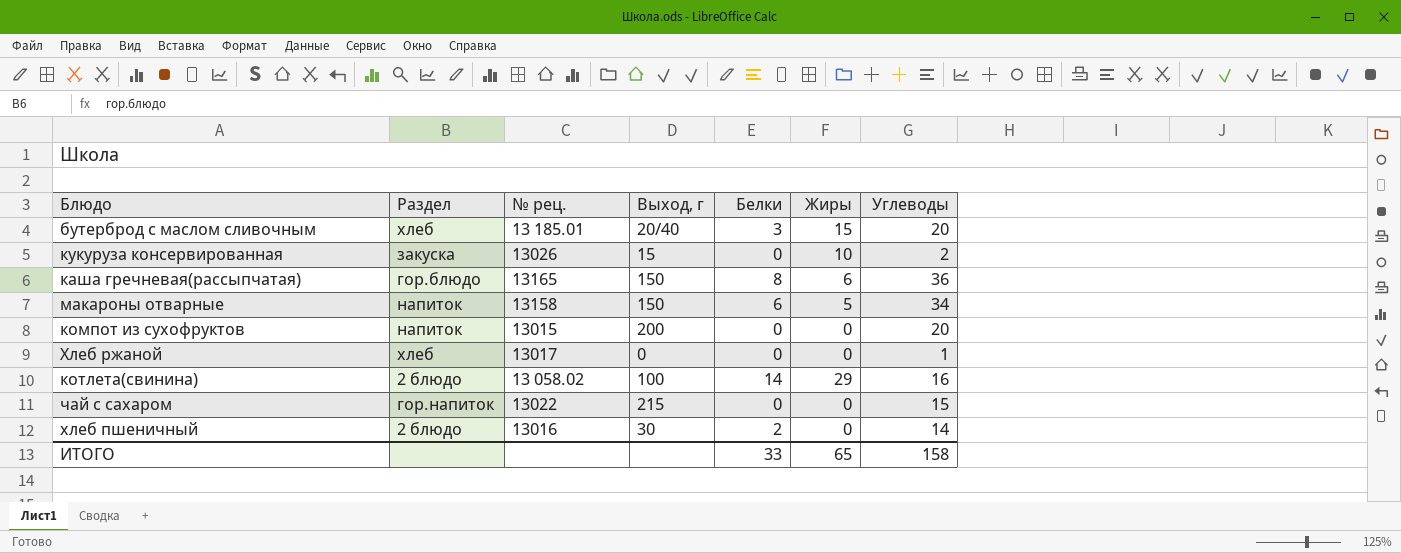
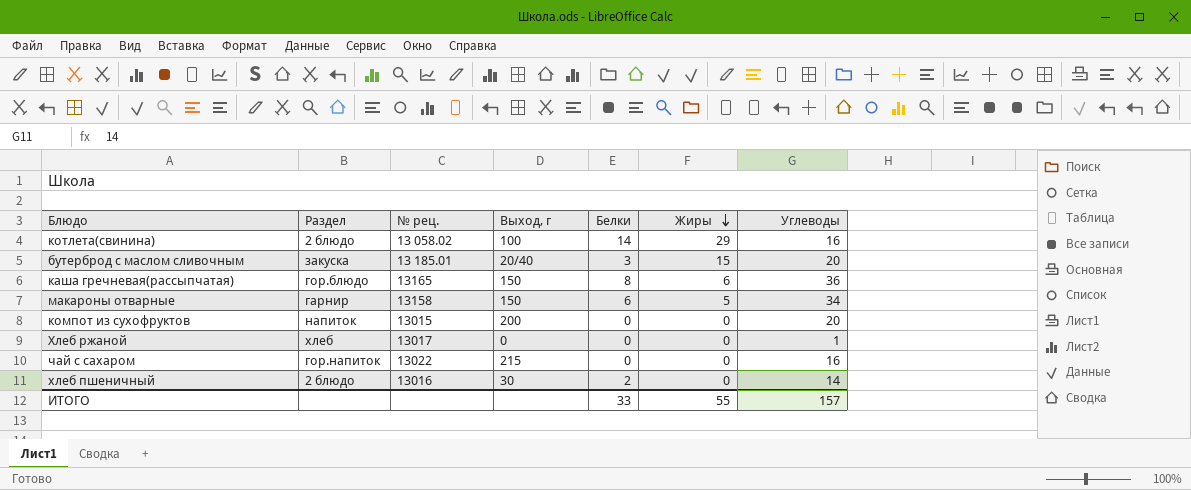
row order: none -> Жиры descending
row кукуруза консервированная: закуска | 13026 | 15 | 0 | 10 | 2 -> none
бутерброд с маслом сливочным | Раздел: хлеб -> закуска
макароны отварные | Раздел: напиток -> гарнир
чай с сахаром | Углеводы: 15 -> 16
ИТОГО | Жиры: 65 -> 55
ИТОГО | Углеводы: 158 -> 157

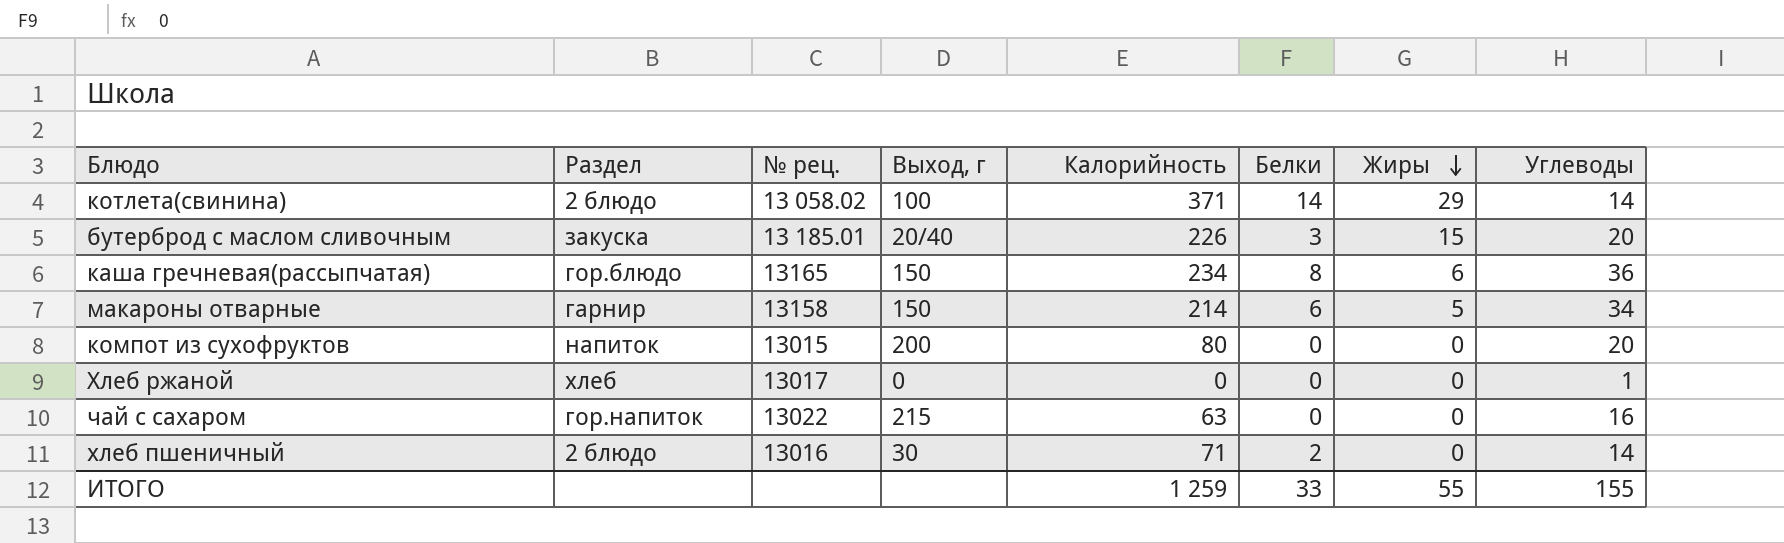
column Калорийность | position: none -> 5
котлета(свинина) | Углеводы: 16 -> 14
ИТОГО | Углеводы: 157 -> 155

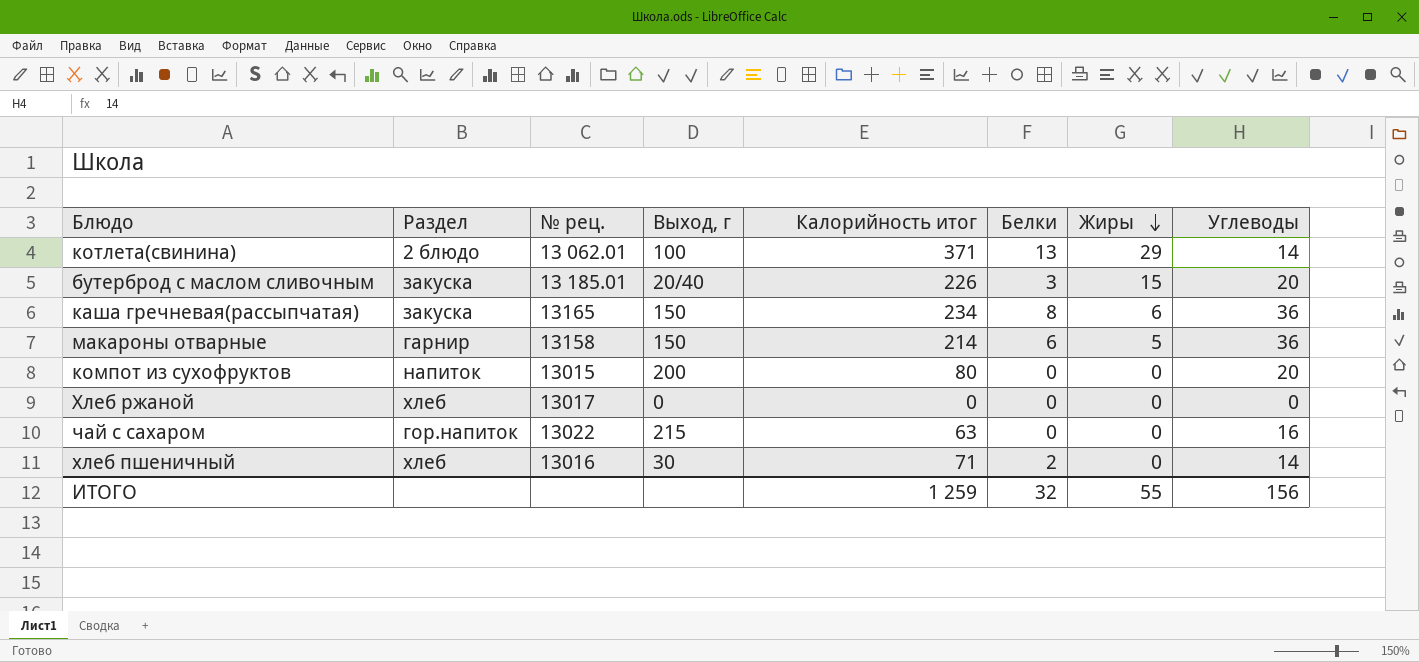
column name: Калорийность -> Калорийность итог
котлета(свинина) | № рец.: 13 058.02 -> 13 062.01
котлета(свинина) | Белки: 14 -> 13
каша гречневая(рассыпчатая) | Раздел: гор.блюдо -> закуска
макароны отварные | Углеводы: 34 -> 36
Хлеб ржаной | Углеводы: 1 -> 0
хлеб пшеничный | Раздел: 2 блюдо -> хлеб
ИТОГО | Белки: 33 -> 32
ИТОГО | Углеводы: 155 -> 156

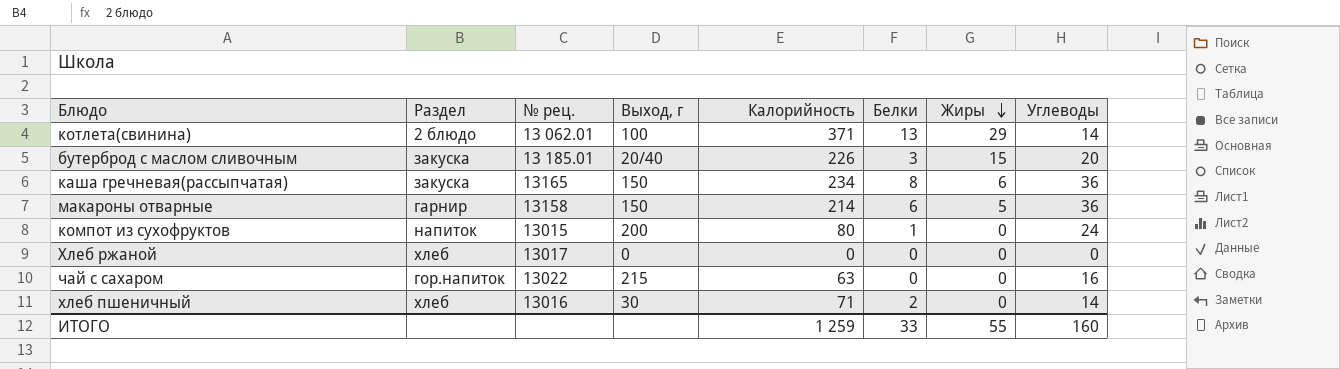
column name: Калорийность итог -> Калорийность
компот из сухофруктов | Белки: 0 -> 1
компот из сухофруктов | Углеводы: 20 -> 24
ИТОГО | Белки: 32 -> 33
ИТОГО | Углеводы: 156 -> 160

